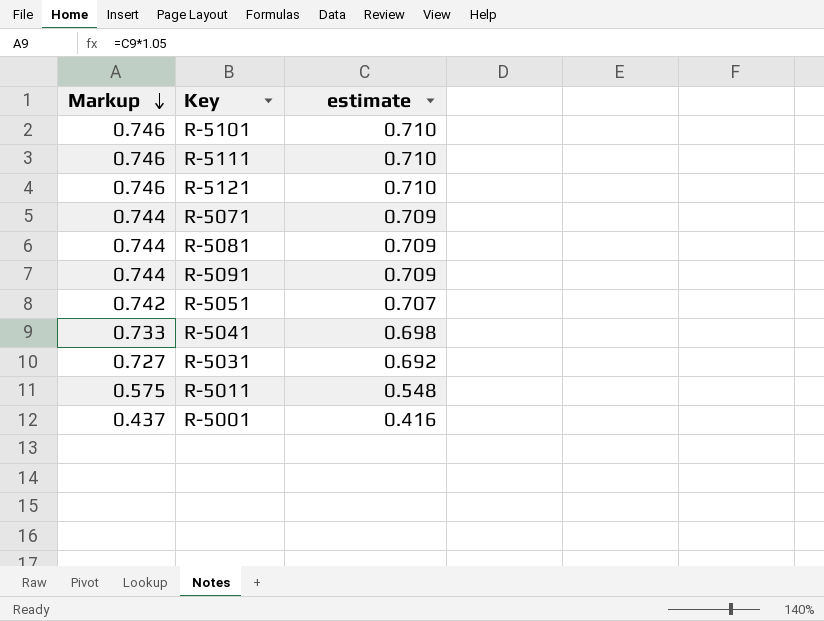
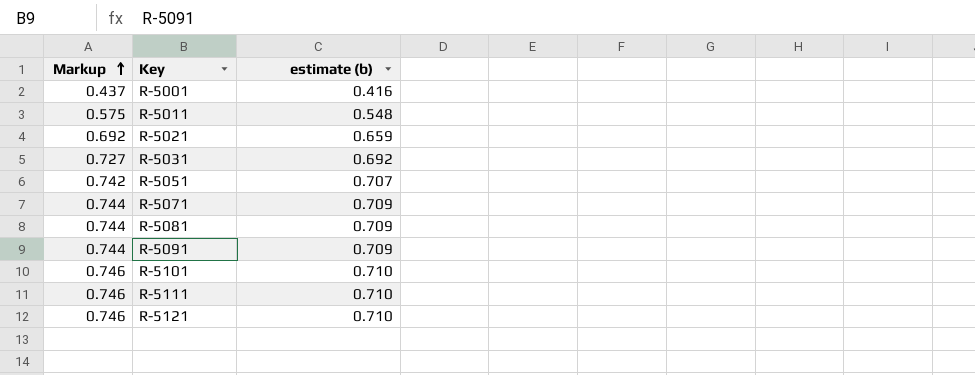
row order: Markup descending -> Markup ascending
column name: estimate -> estimate (b)
row R-5041: 0.733 | 0.698 -> none
row R-5021: none -> 0.692 | 0.659

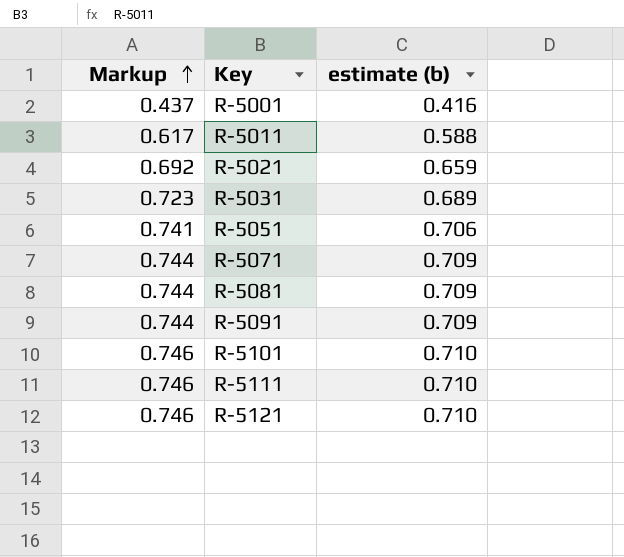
R-5011 | Markup: 0.575 -> 0.617
R-5011 | estimate (b): 0.548 -> 0.588
R-5031 | Markup: 0.727 -> 0.723
R-5031 | estimate (b): 0.692 -> 0.689
R-5051 | Markup: 0.742 -> 0.741
R-5051 | estimate (b): 0.707 -> 0.706

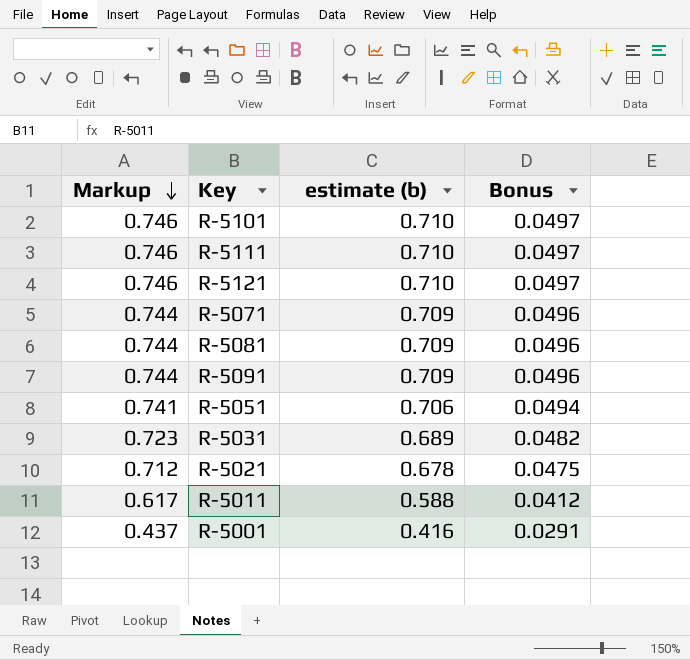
row order: Markup ascending -> Markup descending
column Bonus | formula: none -> [estimate (b)] * 0.07
R-5021 | Markup: 0.692 -> 0.712
R-5021 | estimate (b): 0.659 -> 0.678

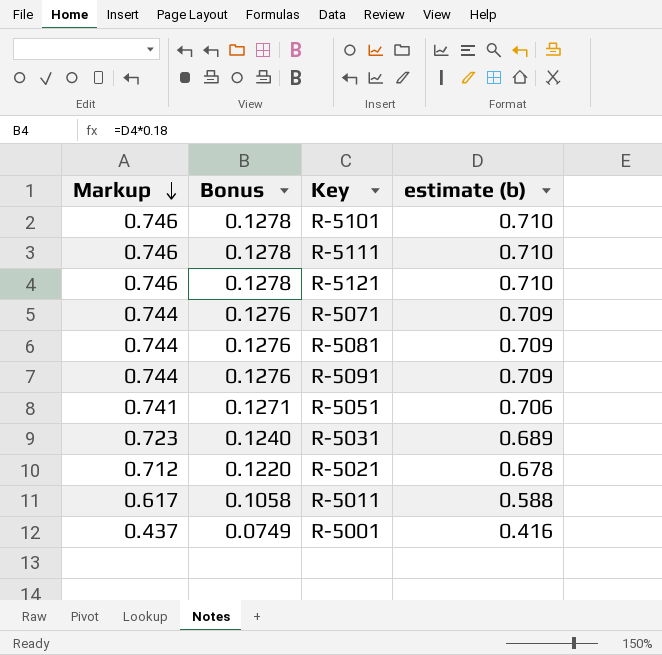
column Bonus | formula: [estimate (b)] * 0.07 -> [estimate (b)] * 0.18
column Bonus | position: 4 -> 2

